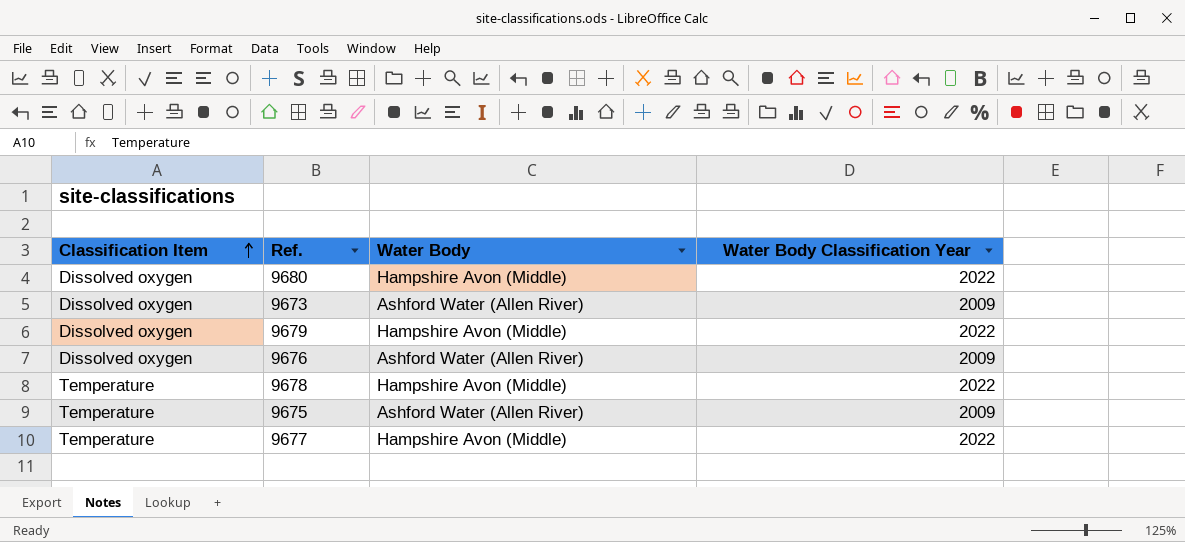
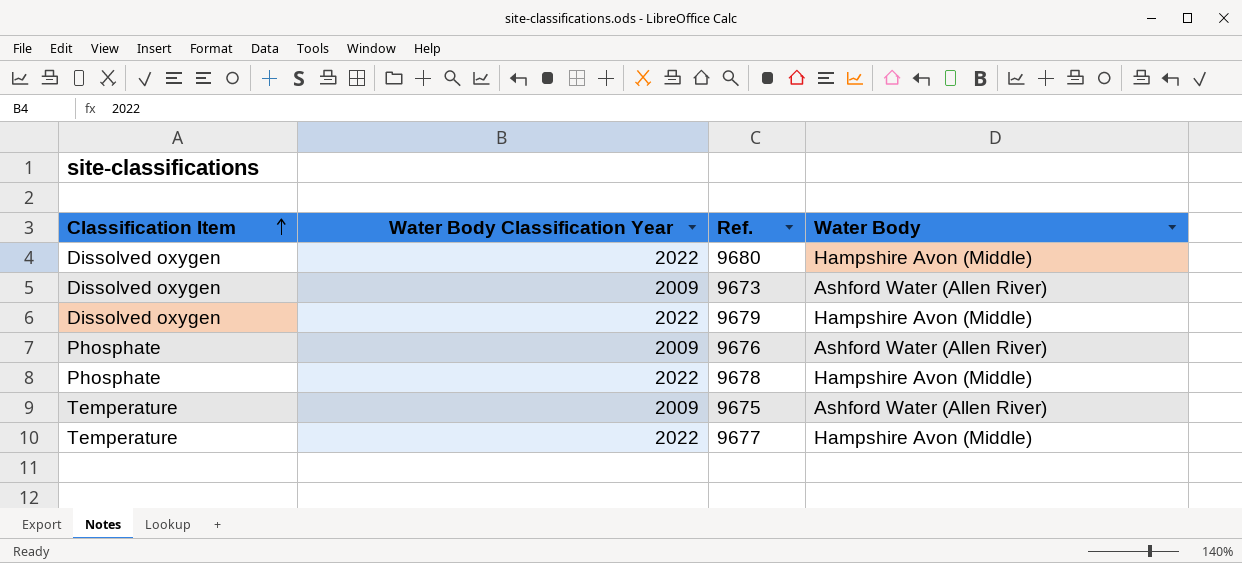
column Water Body Classification Year | position: 4 -> 2
9676 | Classification Item: Dissolved oxygen -> Phosphate
9678 | Classification Item: Temperature -> Phosphate

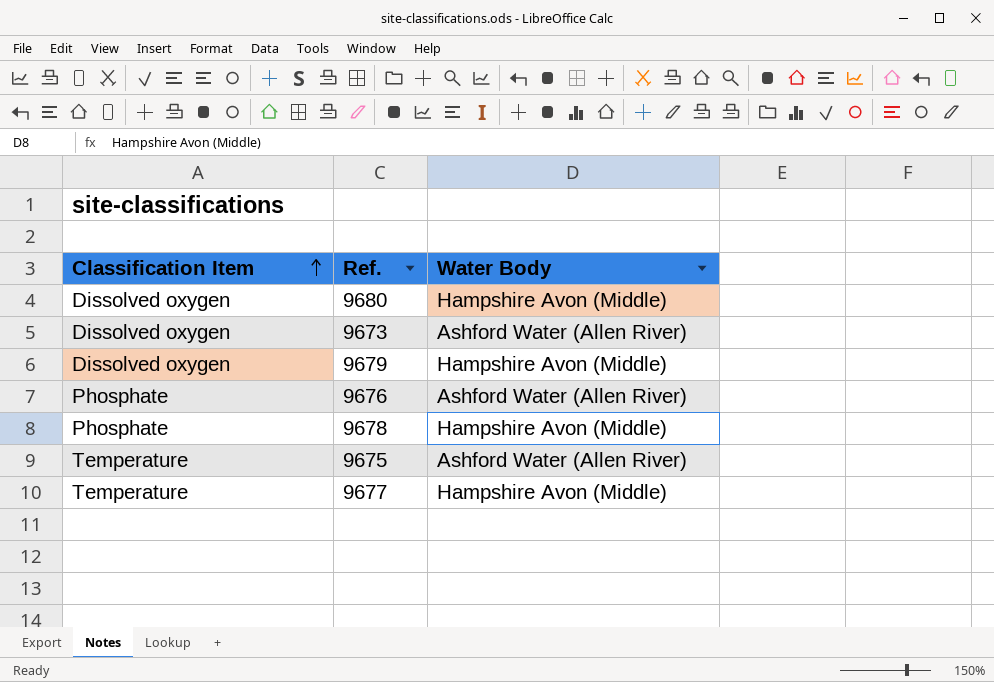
column Water Body Classification Year | position: 2 -> none

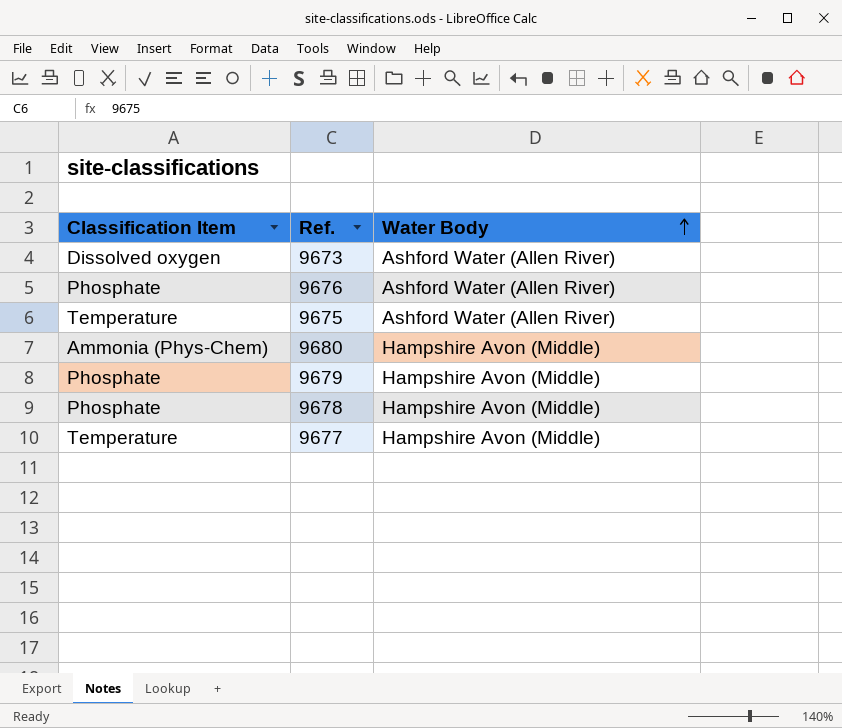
row order: Classification Item ascending -> Water Body ascending
9680 | Classification Item: Dissolved oxygen -> Ammonia (Phys-Chem)
9679 | Classification Item: Dissolved oxygen -> Phosphate

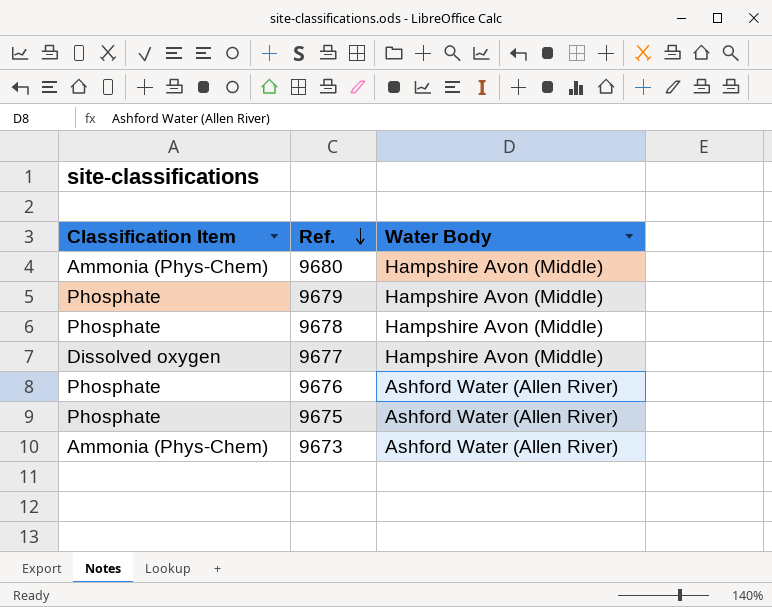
row order: Water Body ascending -> Ref. descending
9677 | Classification Item: Temperature -> Dissolved oxygen
9675 | Classification Item: Temperature -> Phosphate
9673 | Classification Item: Dissolved oxygen -> Ammonia (Phys-Chem)

